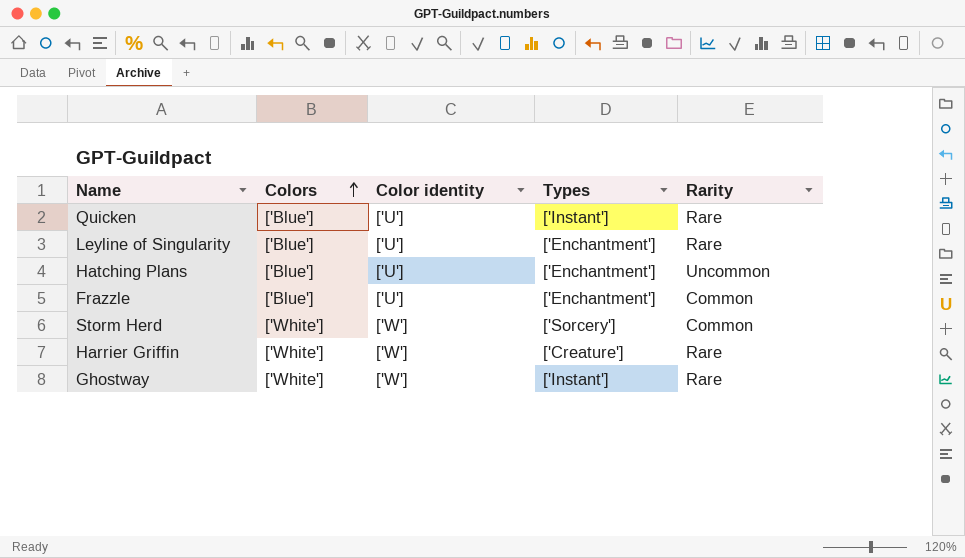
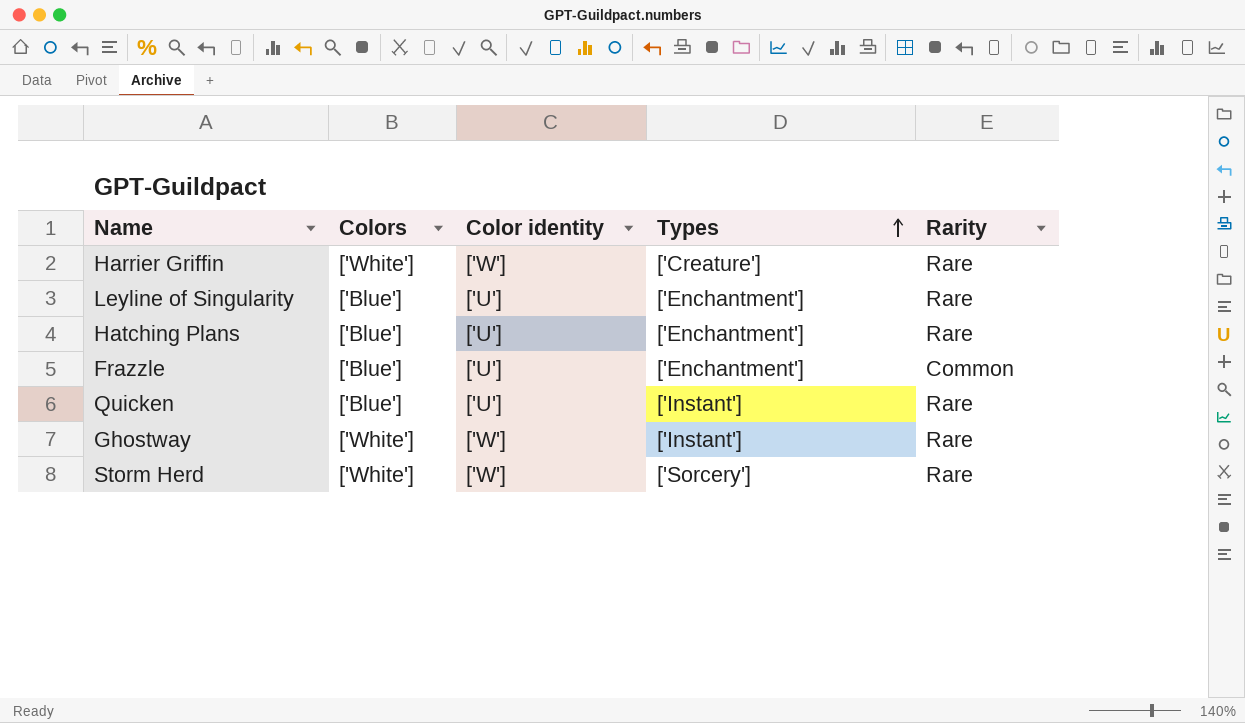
row order: Colors ascending -> Types ascending
Hatching Plans | Rarity: Uncommon -> Rare
Storm Herd | Rarity: Common -> Rare

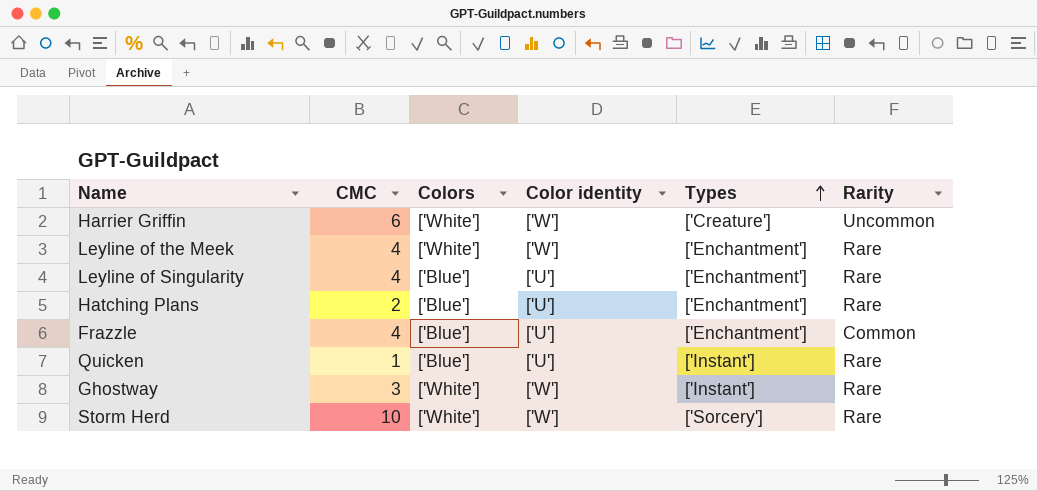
column CMC | position: none -> 2
Harrier Griffin | Rarity: Rare -> Uncommon
row Leyline of the Meek: none -> 4 | ['White'] | ['W'] | ['Enchantment'] | Rare

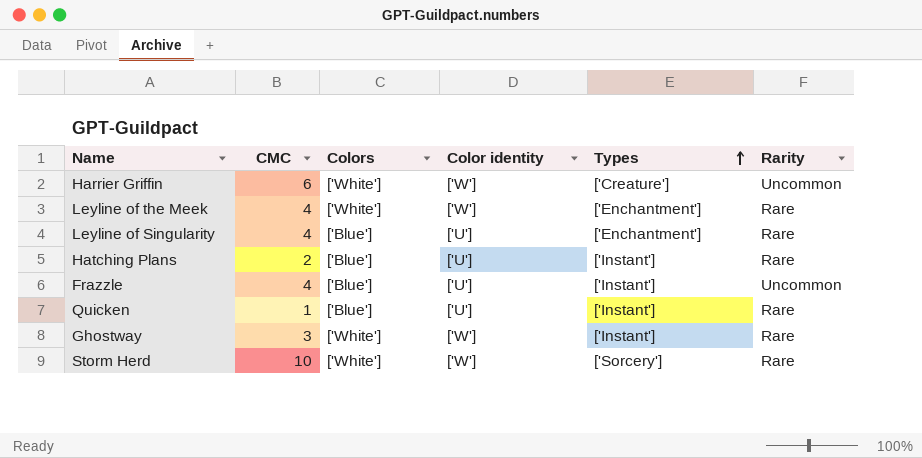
Hatching Plans | Types: ['Enchantment'] -> ['Instant']
Frazzle | Types: ['Enchantment'] -> ['Instant']
Frazzle | Rarity: Common -> Uncommon

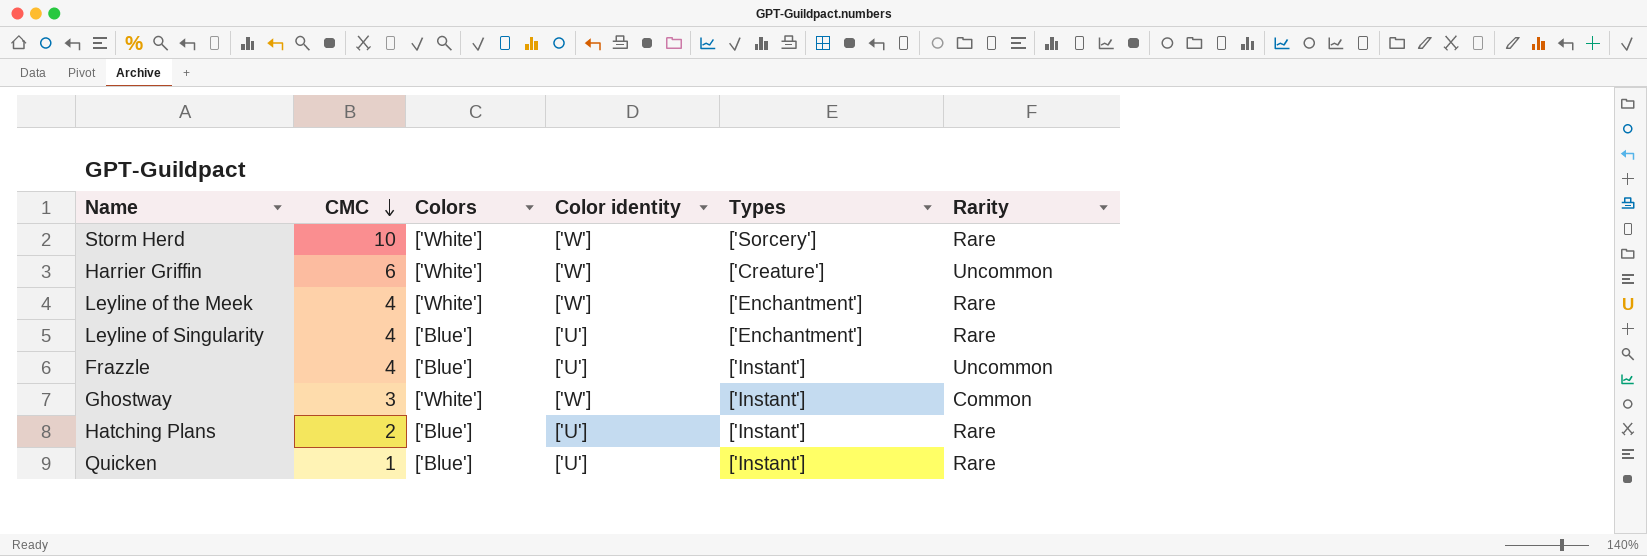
row order: Types ascending -> CMC descending
Ghostway | Rarity: Rare -> Common

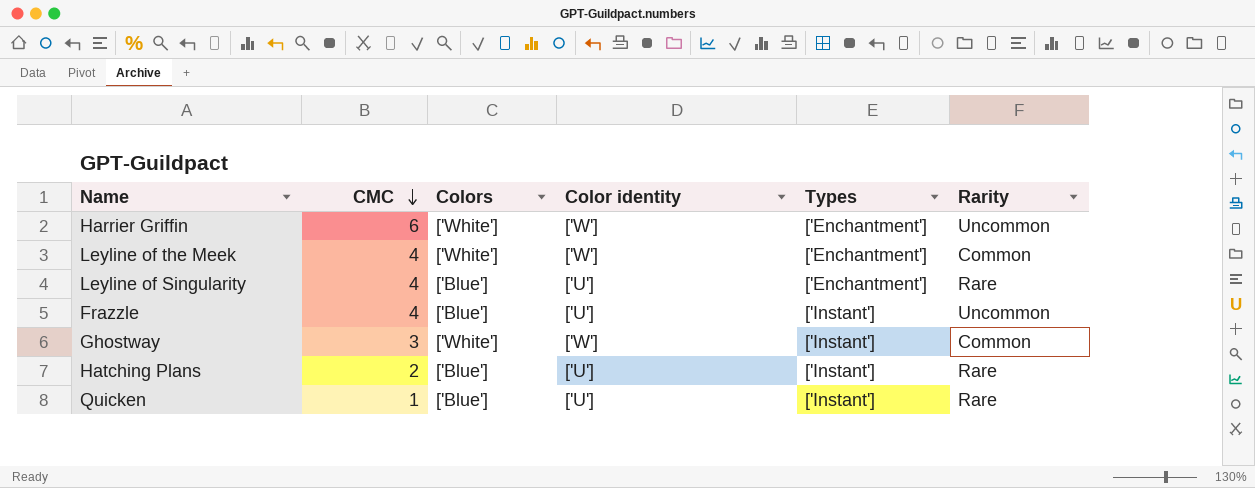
row Storm Herd: 10 | ['White'] | ['W'] | ['Sorcery'] | Rare -> none
Harrier Griffin | Types: ['Creature'] -> ['Enchantment']
Leyline of the Meek | Rarity: Rare -> Common

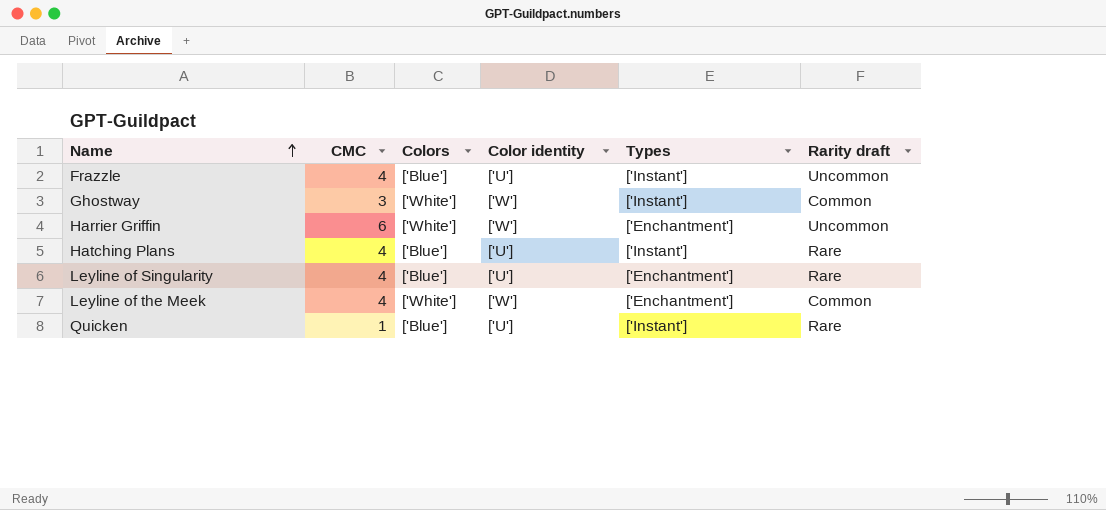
row order: CMC descending -> Name ascending
column name: Rarity -> Rarity draft
Hatching Plans | CMC: 2 -> 4

